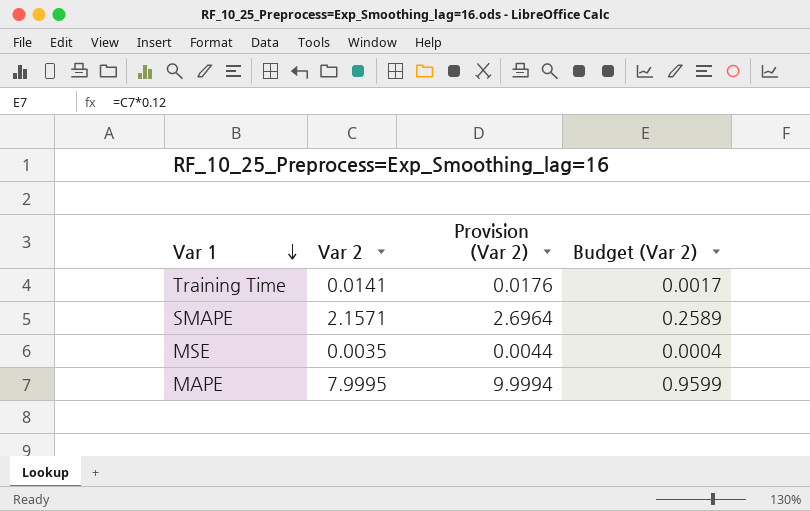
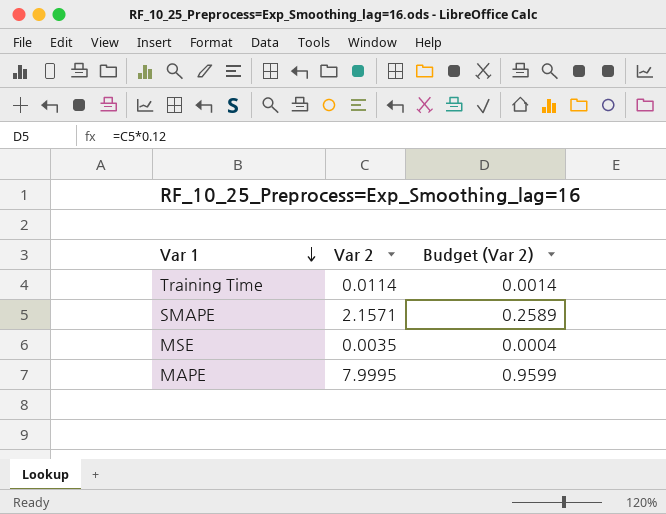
column Provision (Var 2) | formula: [Var 2] * 1.25 -> none
Training Time | Var 2: 0.0141 -> 0.0114
Training Time | Budget (Var 2): 0.0017 -> 0.0014

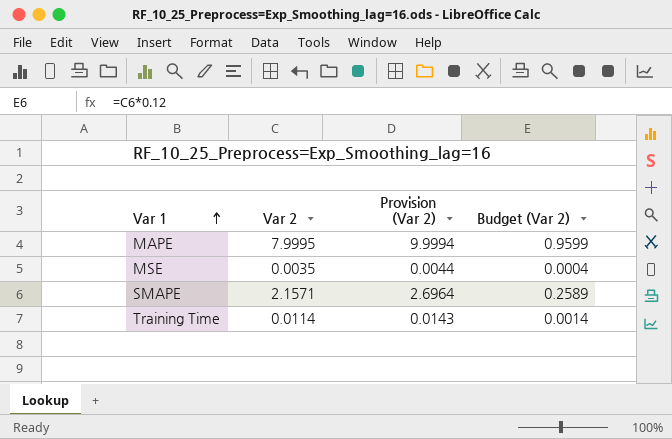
row order: Var 1 descending -> Var 1 ascending
column Provision (Var 2) | formula: none -> [Var 2] * 1.25

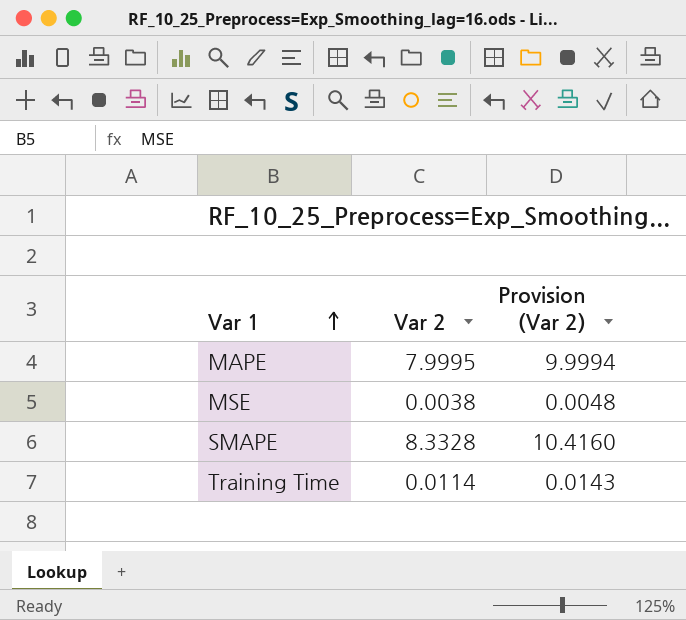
column Budget (Var 2) | formula: [Var 2] * 0.12 -> none
MSE | Var 2: 0.0035 -> 0.0038
MSE | Provision (Var 2): 0.0044 -> 0.0048
SMAPE | Var 2: 2.1571 -> 8.3328
SMAPE | Provision (Var 2): 2.6964 -> 10.4160

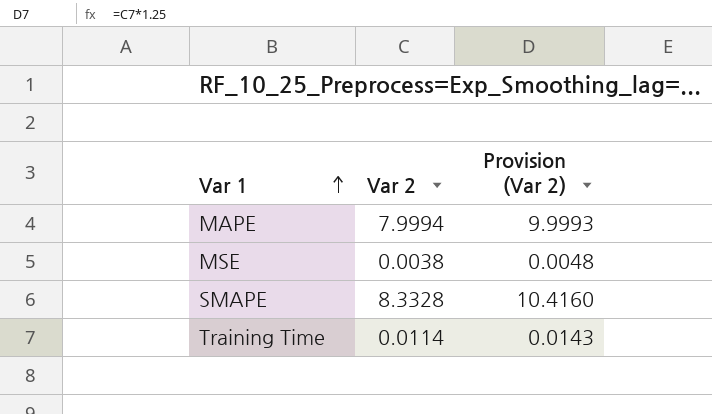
MAPE | Var 2: 7.9995 -> 7.9994
MAPE | Provision (Var 2): 9.9994 -> 9.9993

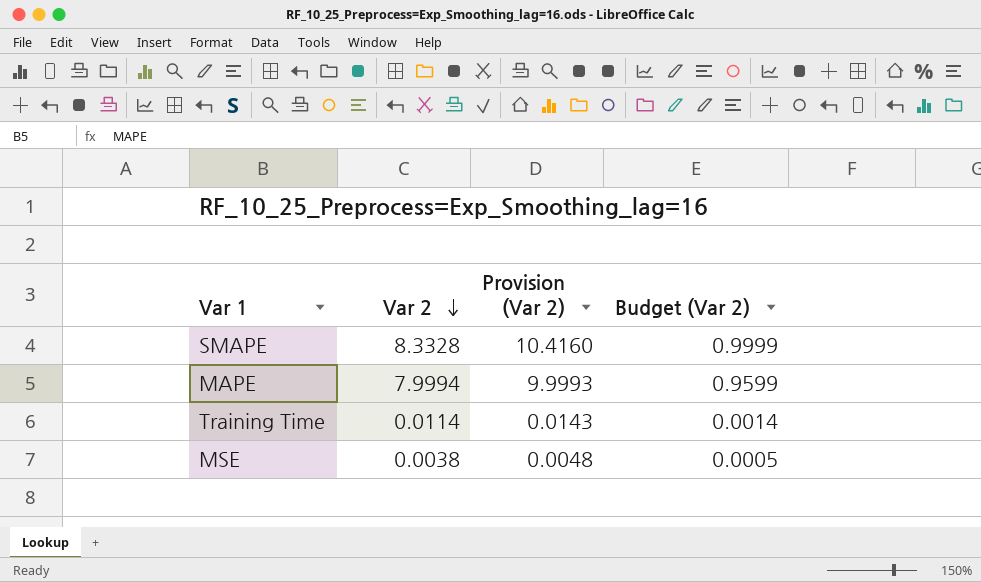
row order: Var 1 ascending -> Var 2 descending
column Budget (Var 2) | formula: none -> [Var 2] * 0.12

